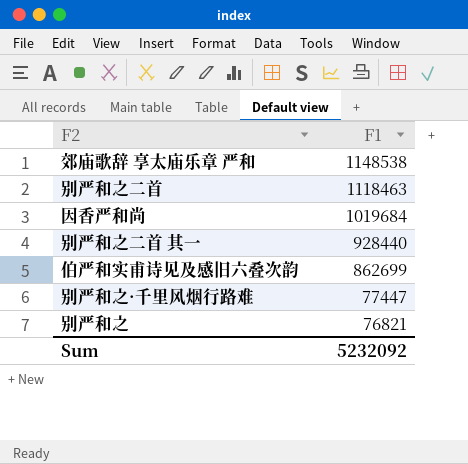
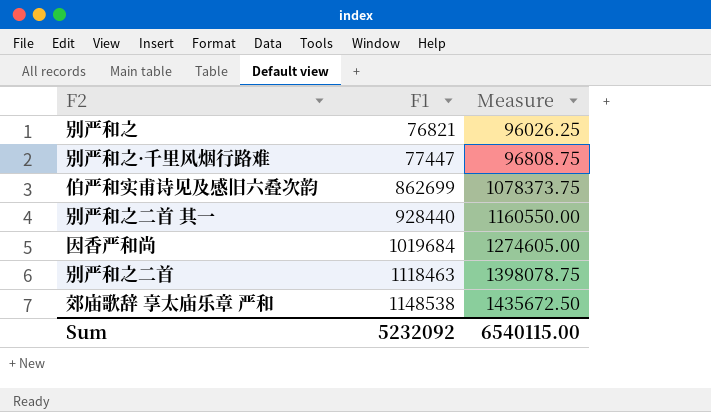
row order: F1 descending -> F1 ascending
column Measure | formula: none -> [F1] * 1.25

